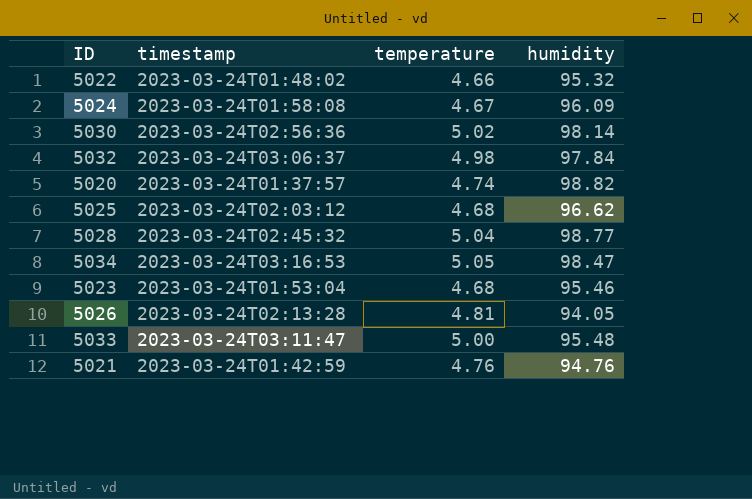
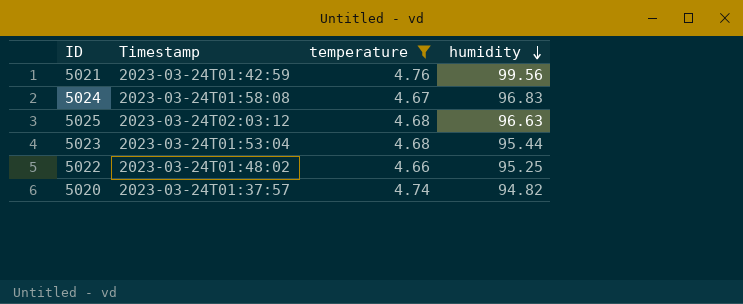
filter: none -> temperature <= 4.76
row order: none -> humidity descending
column name: timestamp -> Timestamp
5021 | humidity: 94.76 -> 99.56
5024 | humidity: 96.09 -> 96.83
5025 | humidity: 96.62 -> 96.63
5023 | humidity: 95.46 -> 95.44
5022 | humidity: 95.32 -> 95.25
5020 | humidity: 98.82 -> 94.82

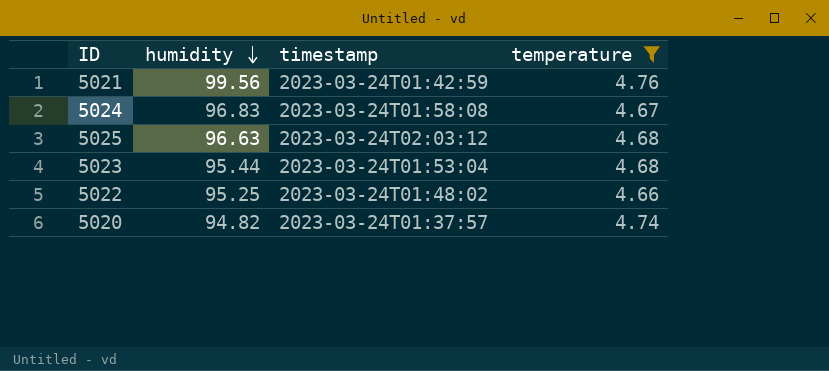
column humidity | position: 4 -> 2
column name: Timestamp -> timestamp

